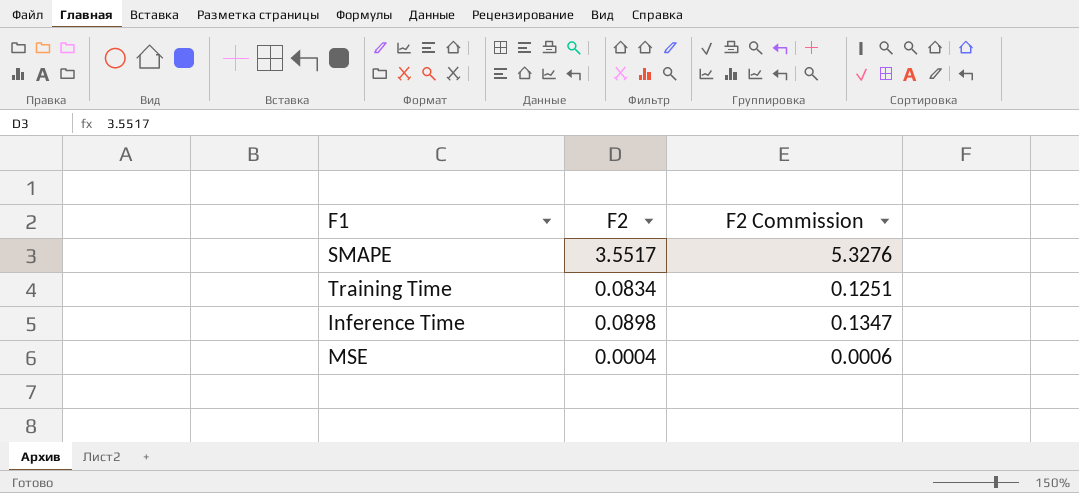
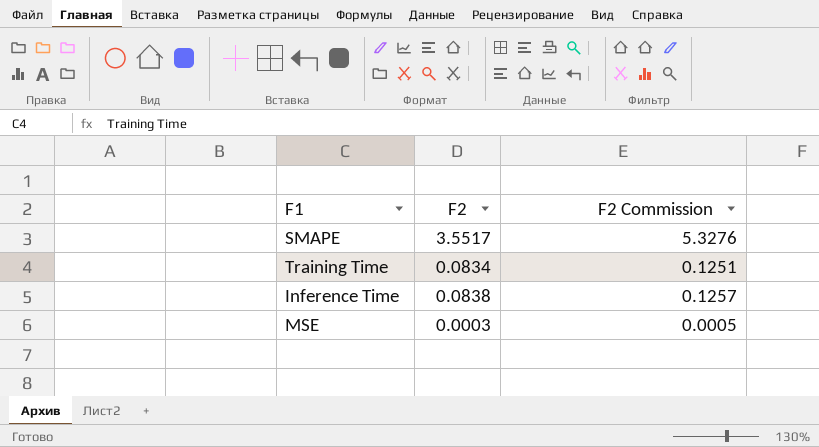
Inference Time | F2: 0.0898 -> 0.0838
Inference Time | F2 Commission: 0.1347 -> 0.1257
MSE | F2: 0.0004 -> 0.0003
MSE | F2 Commission: 0.0006 -> 0.0005

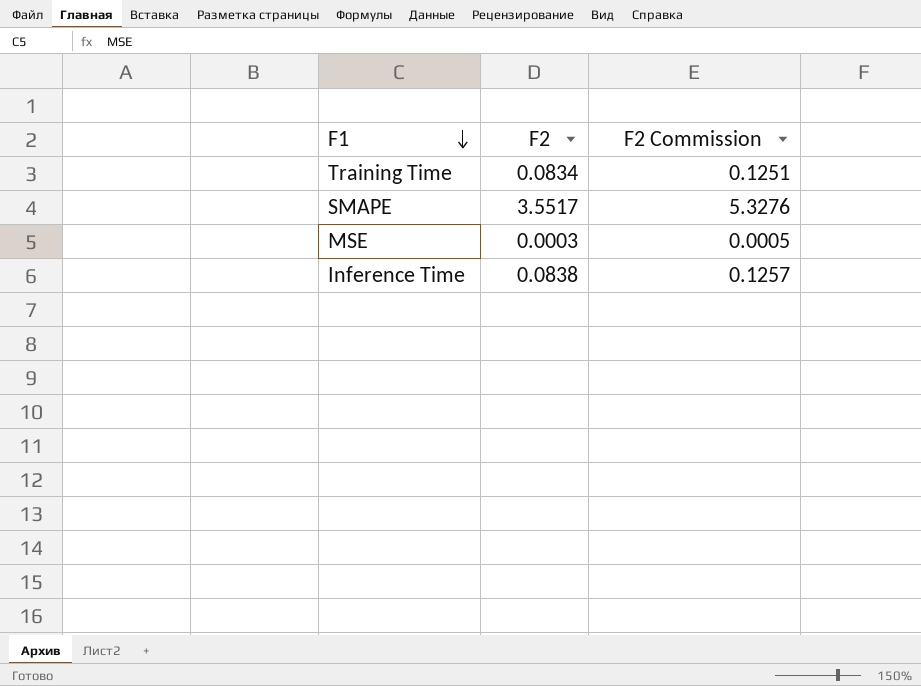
row order: none -> F1 descending

